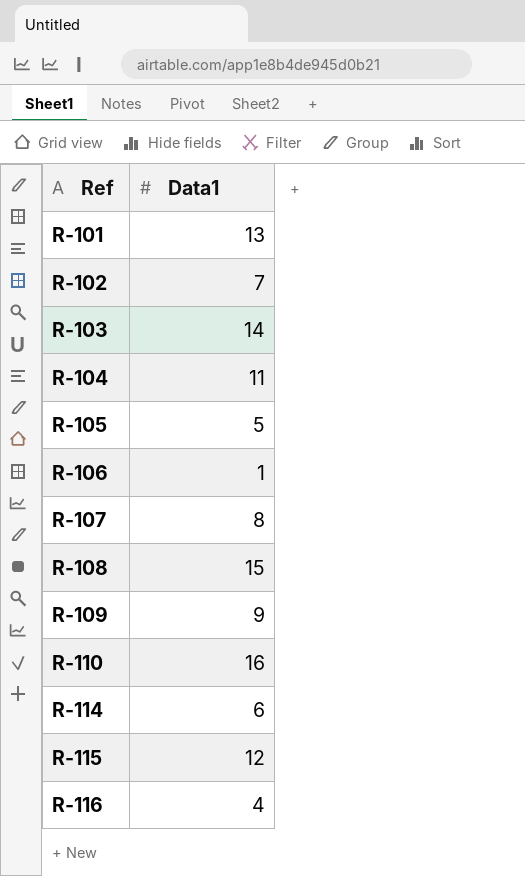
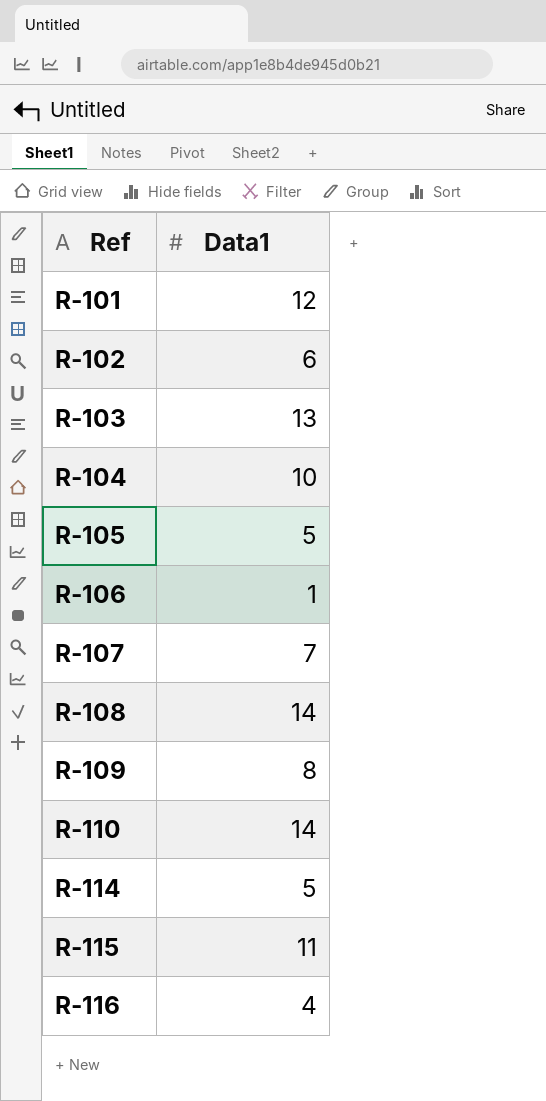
R-101 | Data1: 13 -> 12
R-102 | Data1: 7 -> 6
R-103 | Data1: 14 -> 13
R-104 | Data1: 11 -> 10
R-107 | Data1: 8 -> 7
R-108 | Data1: 15 -> 14
R-109 | Data1: 9 -> 8
R-110 | Data1: 16 -> 14
R-114 | Data1: 6 -> 5
R-115 | Data1: 12 -> 11

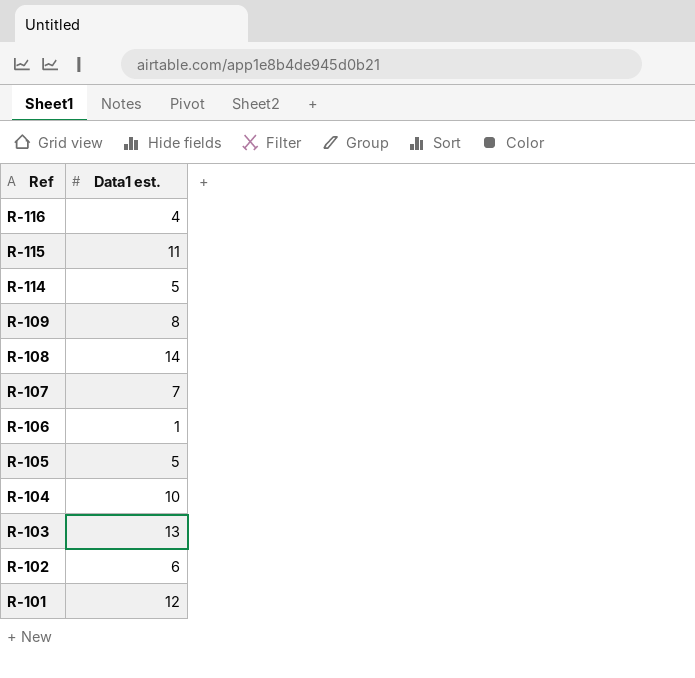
row order: Ref ascending -> Ref descending
column name: Data1 -> Data1 est.
row R-110: 14 -> none

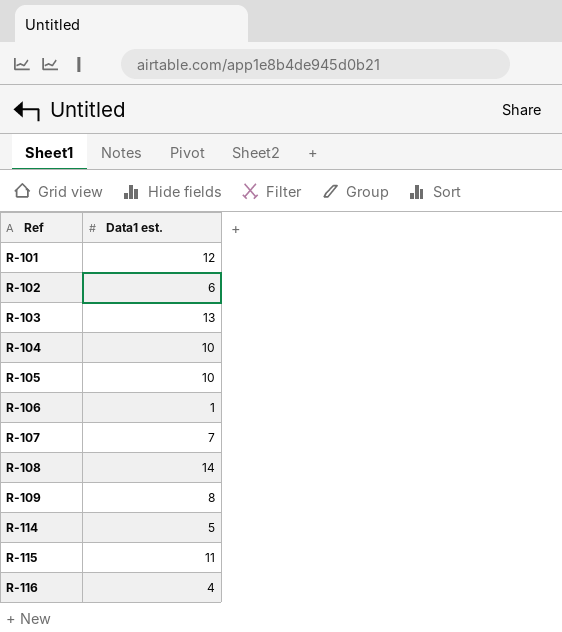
row order: Ref descending -> Ref ascending
R-105 | Data1 est.: 5 -> 10

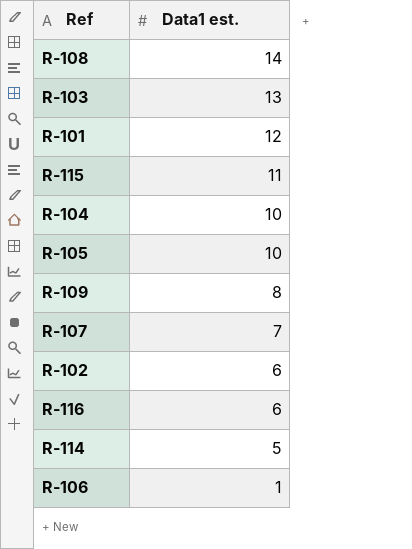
row order: Ref ascending -> Data1 est. descending
R-116 | Data1 est.: 4 -> 6

